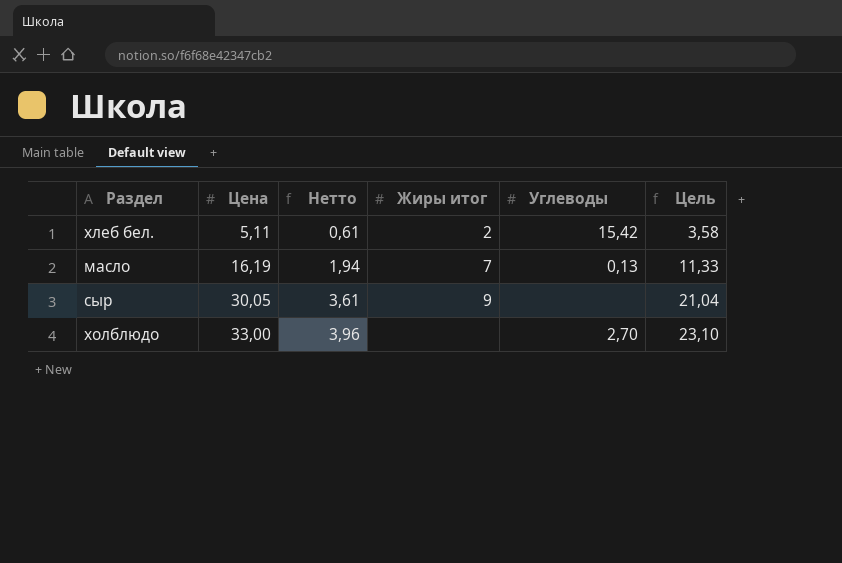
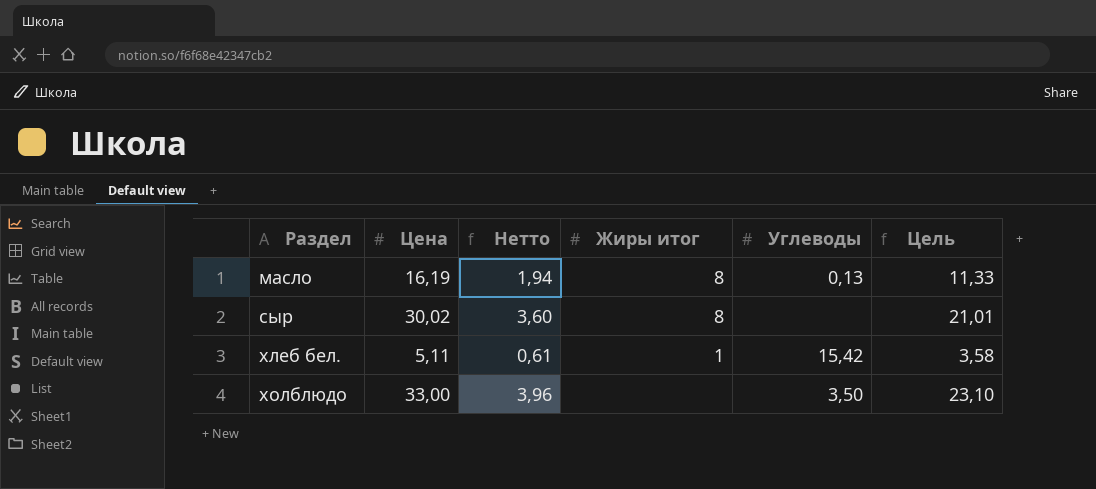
row order: Цена ascending -> Раздел ascending
масло | Жиры итог: 7 -> 8
сыр | Цена: 30,05 -> 30,02
сыр | Нетто: 3,61 -> 3,60
сыр | Жиры итог: 9 -> 8
сыр | Цель: 21,04 -> 21,01
хлеб бел. | Жиры итог: 2 -> 1
холблюдо | Углеводы: 2,70 -> 3,50

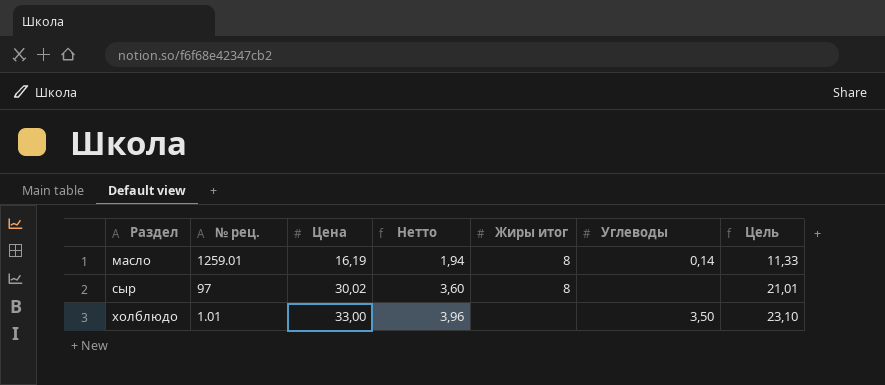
column № рец. | position: none -> 2
row хлеб бел.: 5,11 | 0,61 | 1 | 15,42 | 3,58 -> none
масло | Углеводы: 0,13 -> 0,14

